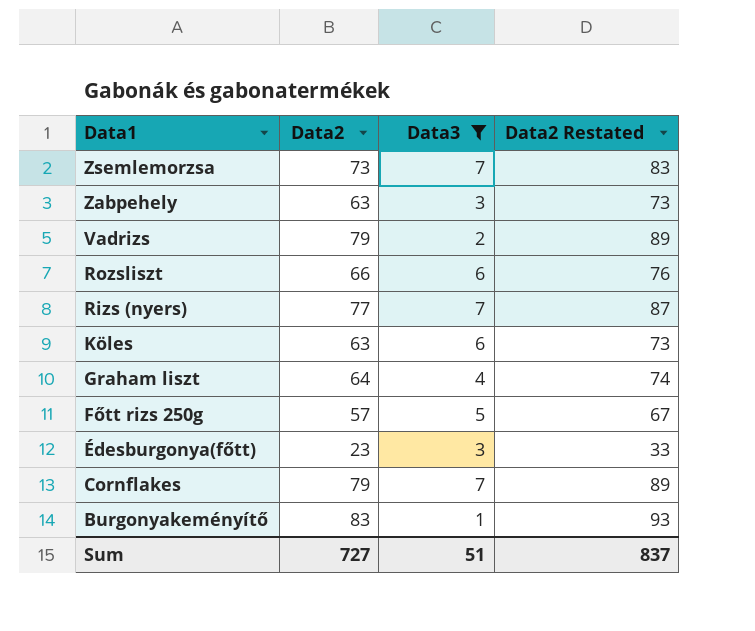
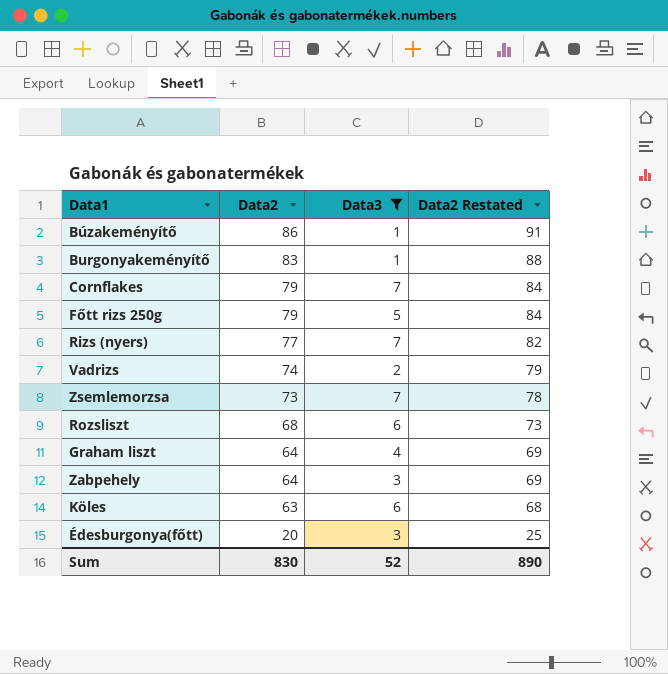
row order: Data1 descending -> Data2 descending
column Data2 Restated | formula: [Data2] + 10 -> [Data2] + 5
row Búzakeményítő: none -> 86 | 1 | 91
Főtt rizs 250g | Data2: 57 -> 79
Vadrizs | Data2: 79 -> 74
Rozsliszt | Data2: 66 -> 68
Zabpehely | Data2: 63 -> 64
Édesburgonya(főtt) | Data2: 23 -> 20
Sum | Data2: 727 -> 830
Sum | Data3: 51 -> 52
Sum | Data2 Restated: 837 -> 890

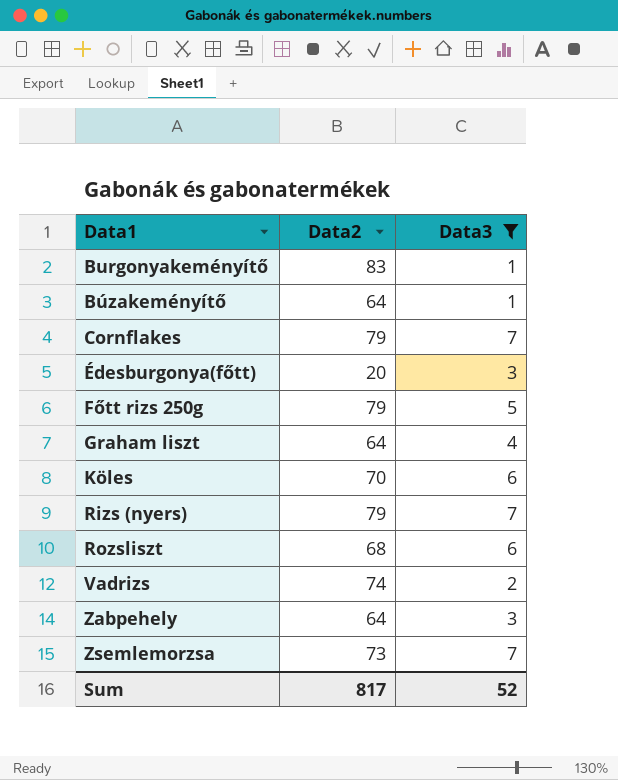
row order: Data2 descending -> Data1 ascending
column Data2 Restated | formula: [Data2] + 5 -> none
Búzakeményítő | Data2: 86 -> 64
Köles | Data2: 63 -> 70
Rizs (nyers) | Data2: 77 -> 79
Sum | Data2: 830 -> 817

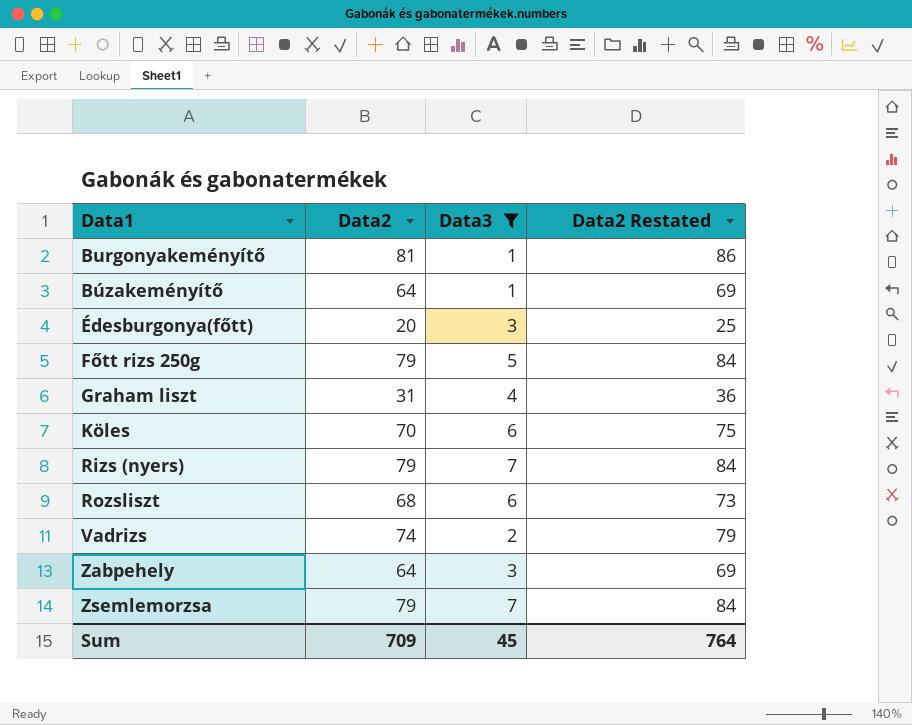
column Data2 Restated | formula: none -> [Data2] + 5
row Cornflakes: 79 | 7 -> none
Burgonyakeményítő | Data2: 83 -> 81
Graham liszt | Data2: 64 -> 31
Zsemlemorzsa | Data2: 73 -> 79
Sum | Data2: 817 -> 709
Sum | Data3: 52 -> 45

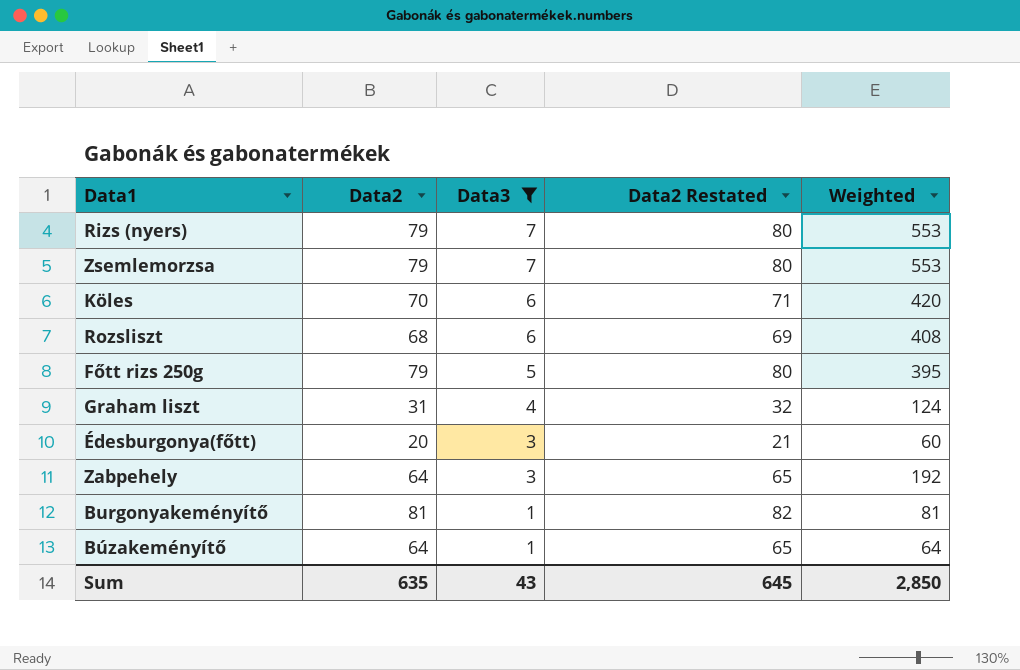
row order: Data1 ascending -> Data3 descending
column Data2 Restated | formula: [Data2] + 5 -> [Data2] + 1
column Weighted | formula: none -> [Data2] * [Data3]
row Vadrizs: 74 | 2 | 79 -> none
Sum | Data2: 709 -> 635
Sum | Data3: 45 -> 43
Sum | Data2 Restated: 764 -> 645

